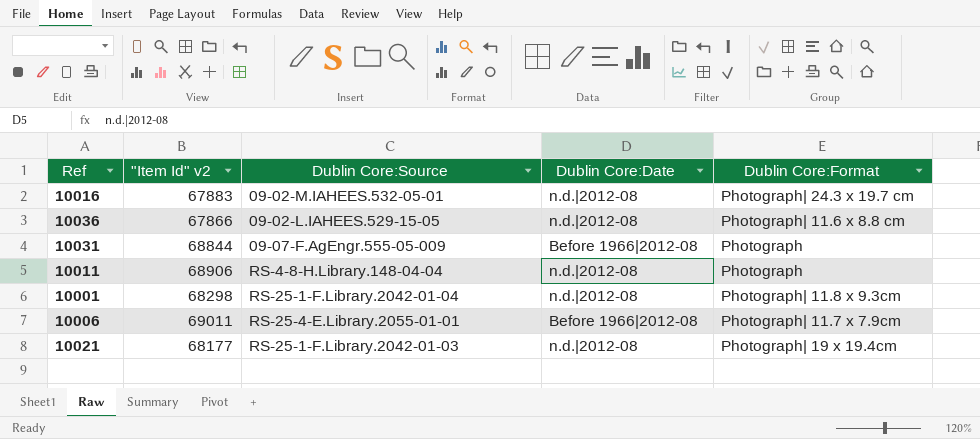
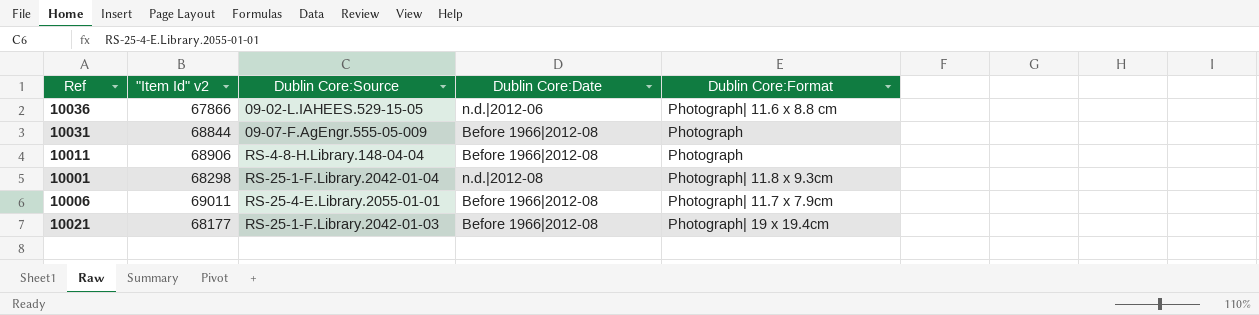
row 10016: 67883 | 09-02-M.IAHEES.532-05-01 | n.d.|2012-08 | Photograph| 24.3 x 19.7 cm -> none
10036 | Dublin Core:Date: n.d.|2012-08 -> n.d.|2012-06
10011 | Dublin Core:Date: n.d.|2012-08 -> Before 1966|2012-08
10021 | Dublin Core:Date: n.d.|2012-08 -> Before 1966|2012-08

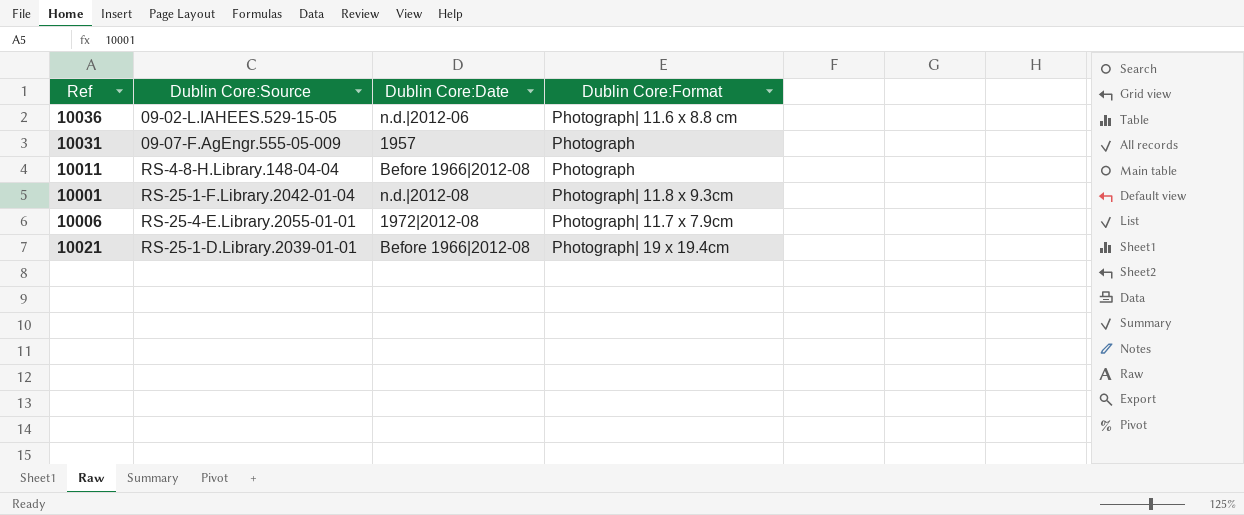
column "Item Id" v2 | position: 2 -> none
10031 | Dublin Core:Date: Before 1966|2012-08 -> 1957
10006 | Dublin Core:Date: Before 1966|2012-08 -> 1972|2012-08
10021 | Dublin Core:Source: RS-25-1-F.Library.2042-01-03 -> RS-25-1-D.Library.2039-01-01

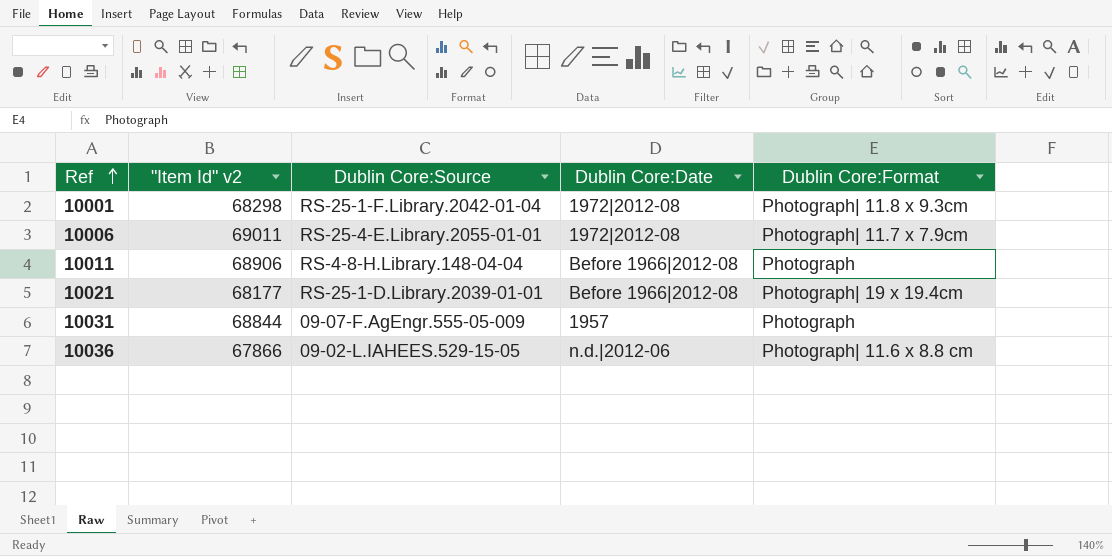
row order: none -> Ref ascending
column "Item Id" v2 | position: none -> 2
10001 | Dublin Core:Date: n.d.|2012-08 -> 1972|2012-08

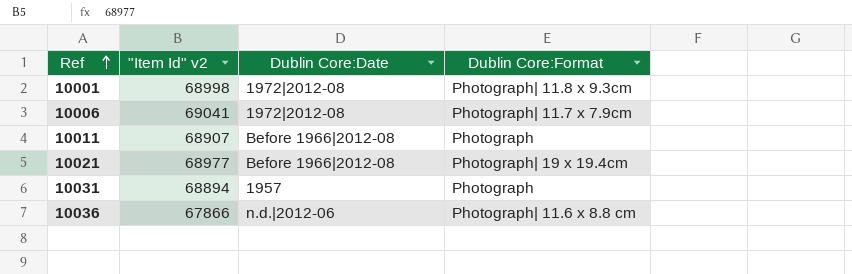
column Dublin Core:Source | position: 3 -> none
10001 | "Item Id" v2: 68298 -> 68998
10006 | "Item Id" v2: 69011 -> 69041
10011 | "Item Id" v2: 68906 -> 68907
10021 | "Item Id" v2: 68177 -> 68977
10031 | "Item Id" v2: 68844 -> 68894

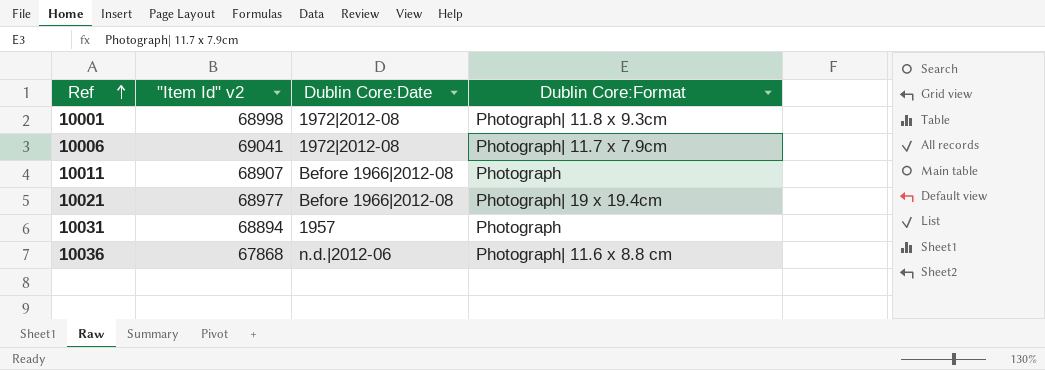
10036 | "Item Id" v2: 67866 -> 67868

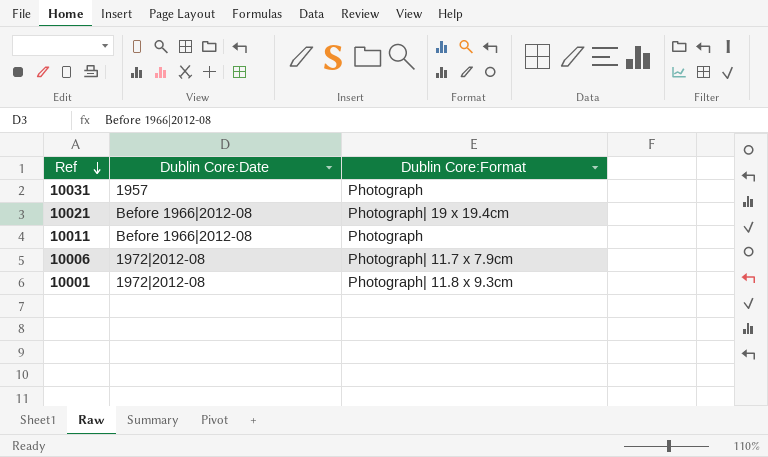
row order: Ref ascending -> Ref descending
column "Item Id" v2 | position: 2 -> none
row 10036: 67868 | n.d.|2012-06 | Photograph| 11.6 x 8.8 cm -> none

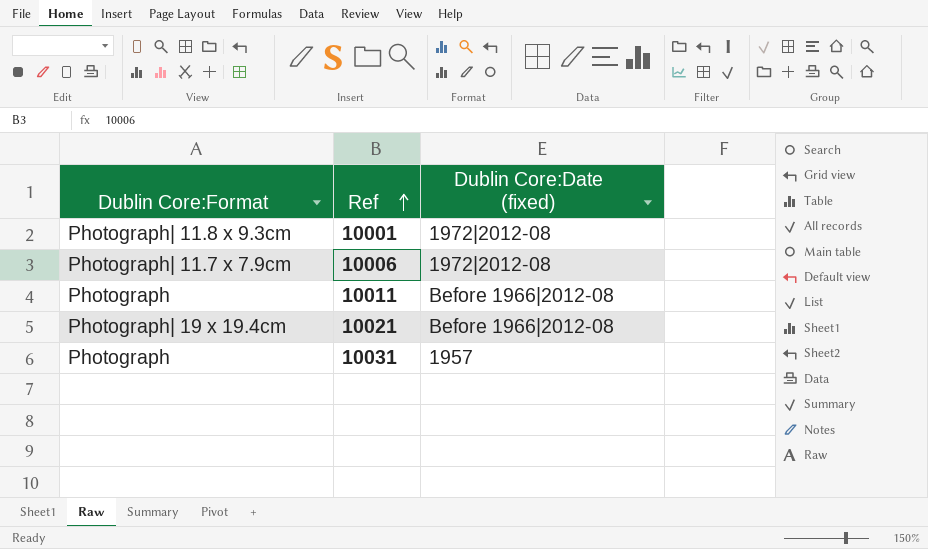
row order: Ref descending -> Ref ascending
column Dublin Core:Format | position: 3 -> 1
column name: Dublin Core:Date -> Dublin Core:Date (fixed)

